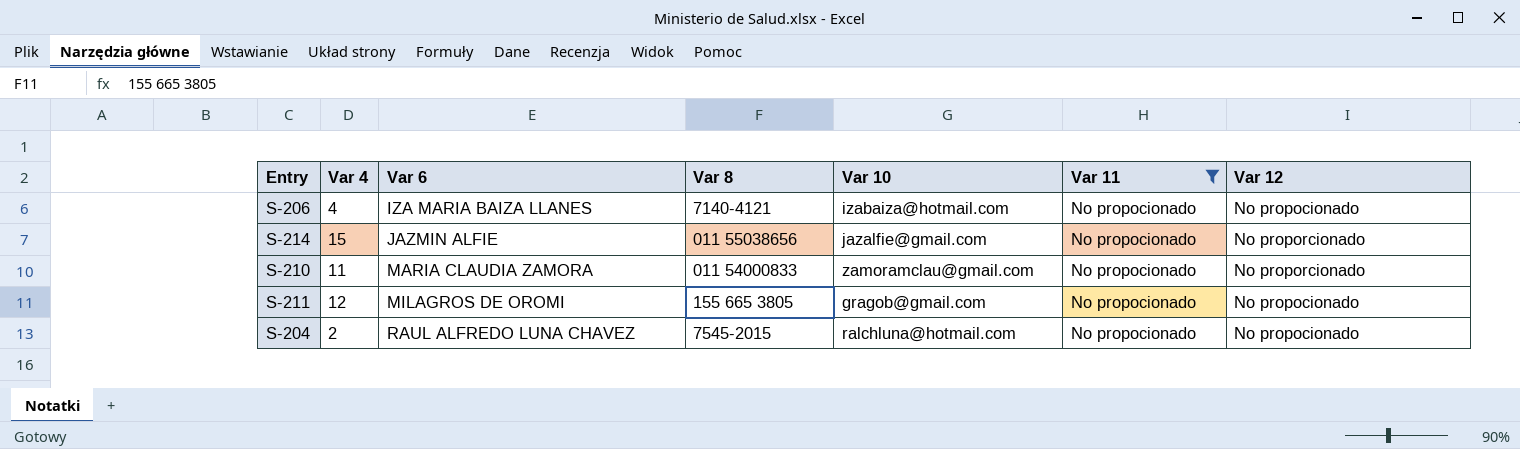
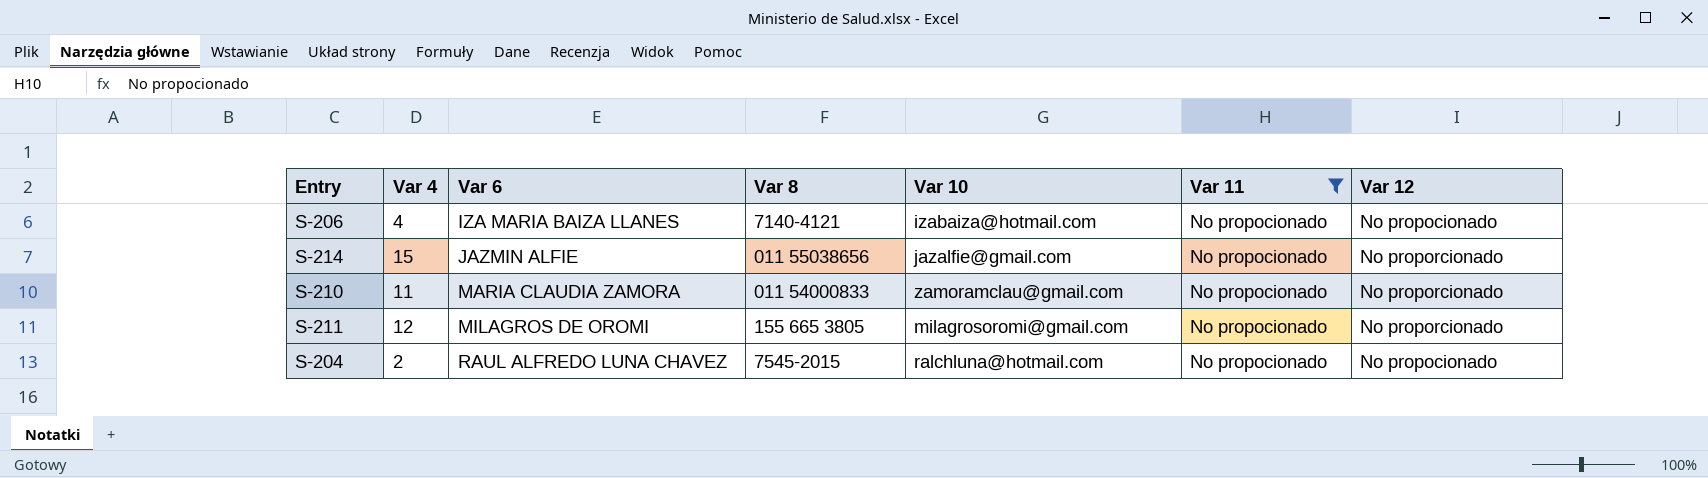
S-211 | Var 10: gragob@gmail.com -> milagrosoromi@gmail.com
S-211 | Var 12: No propocionado -> No proporcionado

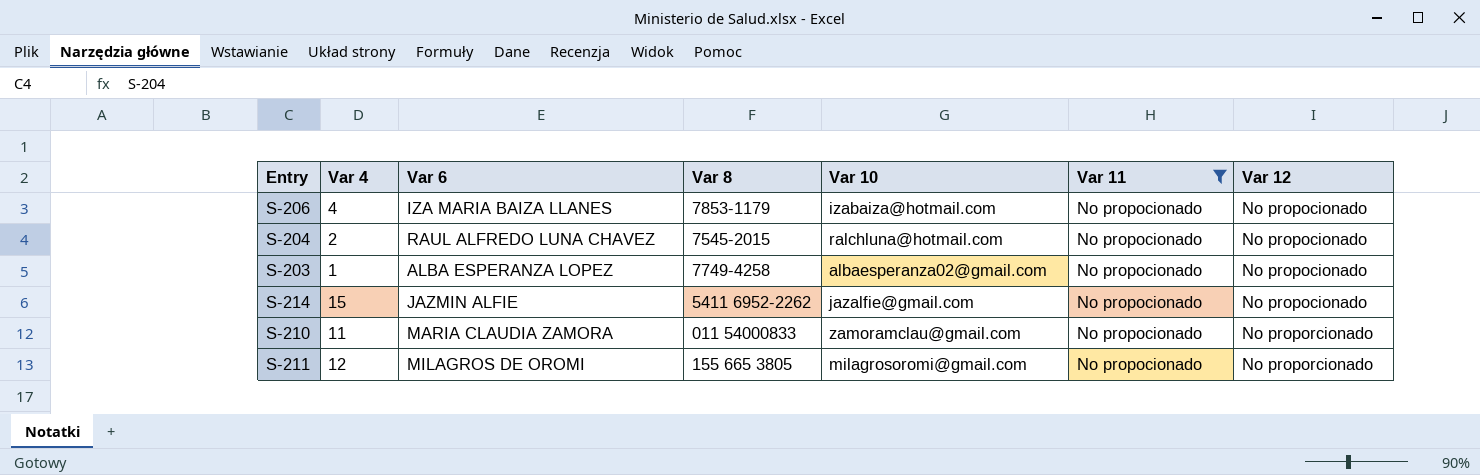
row order: Var 6 ascending -> Var 12 ascending
S-206 | Var 8: 7140-4121 -> 7853-1179
row S-203: none -> 1 | ALBA ESPERANZA LOPEZ | 7749-4258 | albaesperanza02@gmail.com | No propocionado | No propocionado
S-214 | Var 8: 011 55038656 -> 5411 6952-2262
S-214 | Var 12: No proporcionado -> No propocionado

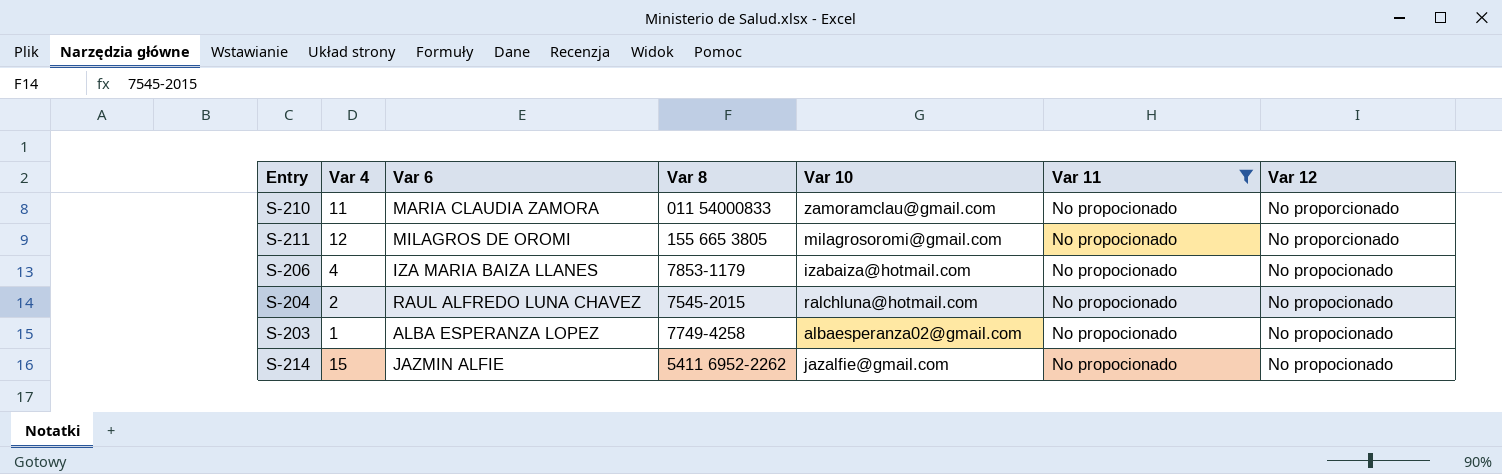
row order: Var 12 ascending -> Var 12 descending

